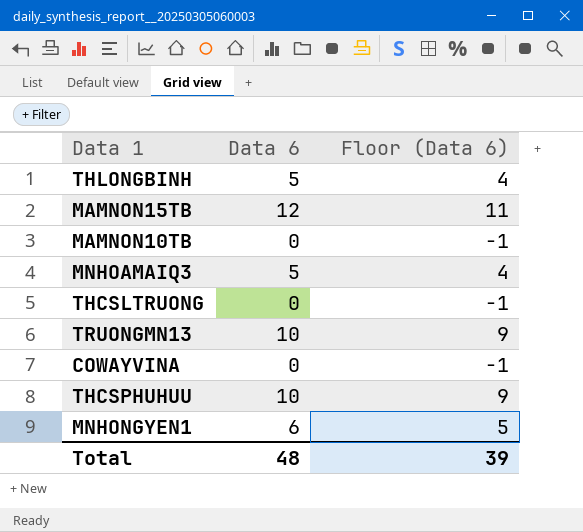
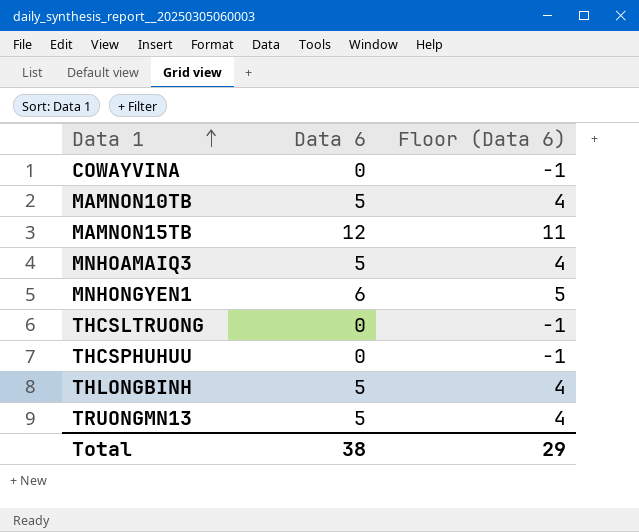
row order: none -> Data 1 ascending
MAMNON10TB | Data 6: 0 -> 5
MAMNON10TB | Floor (Data 6): -1 -> 4
THCSPHUHUU | Data 6: 10 -> 0
THCSPHUHUU | Floor (Data 6): 9 -> -1
TRUONGMN13 | Data 6: 10 -> 5
TRUONGMN13 | Floor (Data 6): 9 -> 4
Total | Data 6: 48 -> 38
Total | Floor (Data 6): 39 -> 29

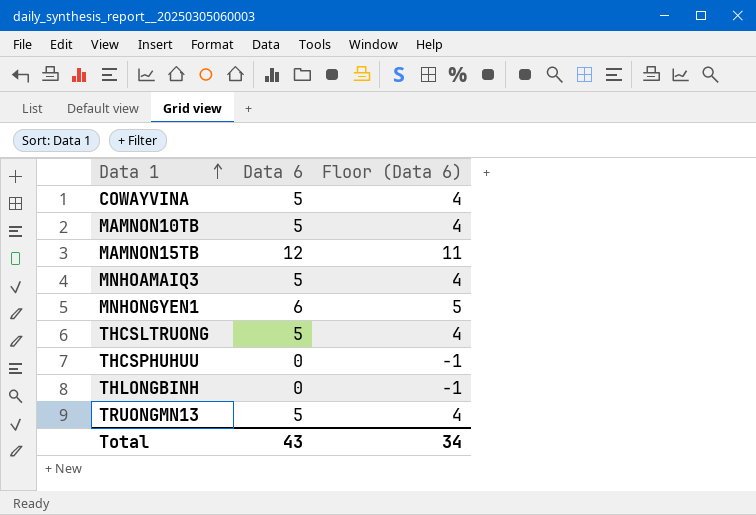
COWAYVINA | Data 6: 0 -> 5
COWAYVINA | Floor (Data 6): -1 -> 4
THCSLTRUONG | Data 6: 0 -> 5
THCSLTRUONG | Floor (Data 6): -1 -> 4
THLONGBINH | Data 6: 5 -> 0
THLONGBINH | Floor (Data 6): 4 -> -1
Total | Data 6: 38 -> 43
Total | Floor (Data 6): 29 -> 34

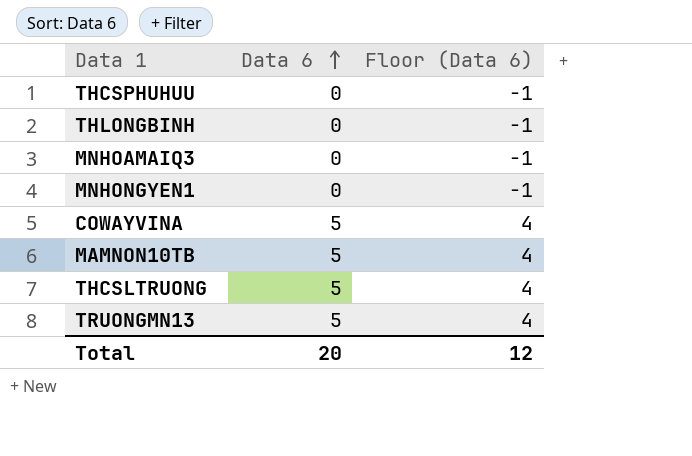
row order: Data 1 ascending -> Data 6 ascending
row MAMNON15TB: 12 | 11 -> none
MNHOAMAIQ3 | Data 6: 5 -> 0
MNHOAMAIQ3 | Floor (Data 6): 4 -> -1
MNHONGYEN1 | Data 6: 6 -> 0
MNHONGYEN1 | Floor (Data 6): 5 -> -1
Total | Data 6: 43 -> 20
Total | Floor (Data 6): 34 -> 12

